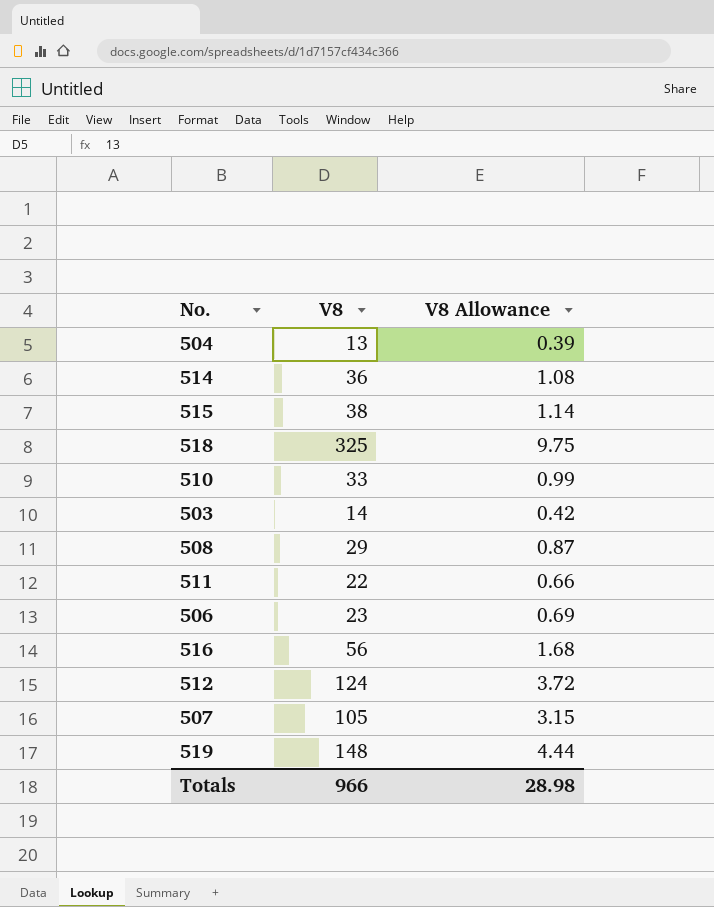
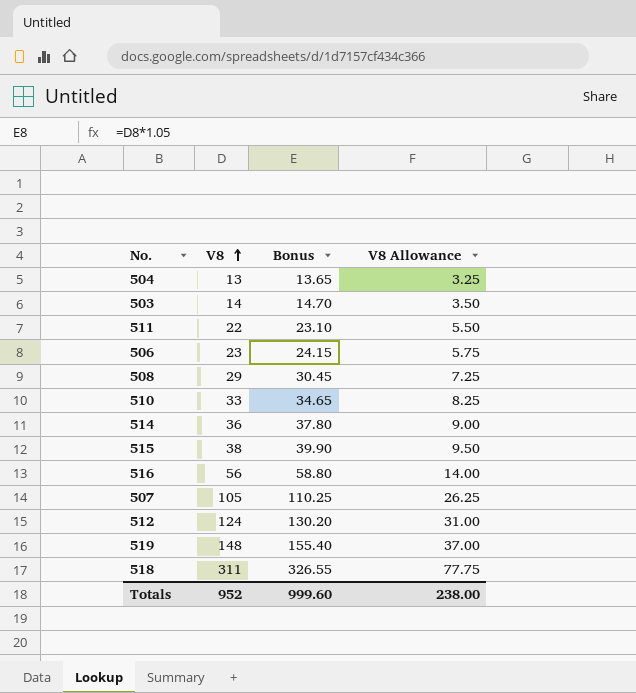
row order: none -> V8 ascending
column Bonus | formula: none -> [V8] * 1.05
column V8 Allowance | formula: [V8] * 0.03 -> [V8] * 0.25
518 | V8: 325 -> 311
Totals | V8: 966 -> 952
Totals | V8 Allowance: 28.98 -> 238.00

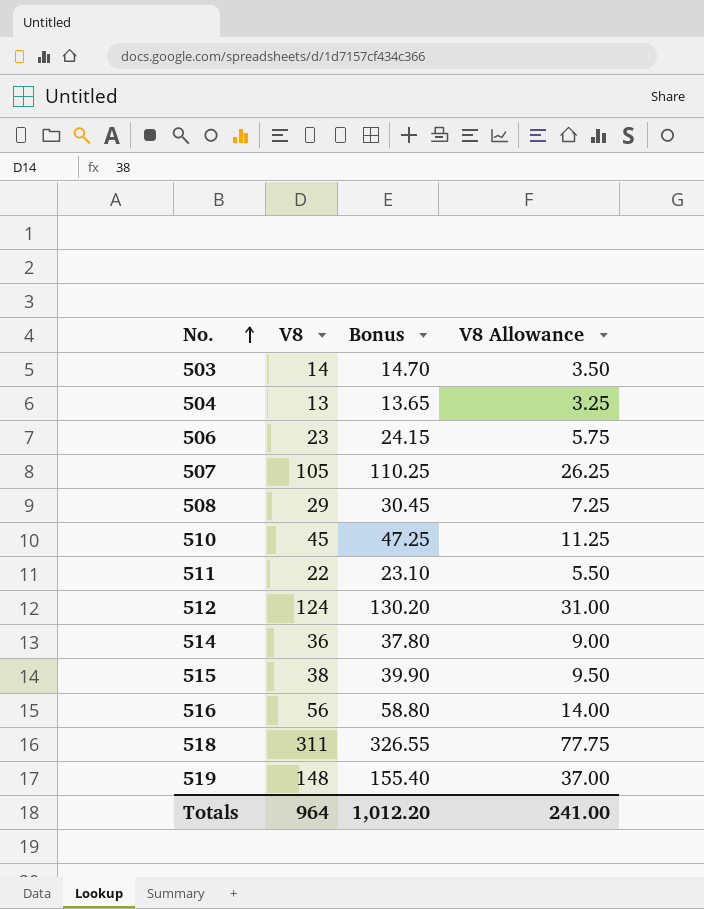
row order: V8 ascending -> No. ascending
510 | V8: 33 -> 45
510 | Bonus: 34.65 -> 47.25
510 | V8 Allowance: 8.25 -> 11.25
Totals | V8: 952 -> 964
Totals | Bonus: 999.60 -> 1,012.20
Totals | V8 Allowance: 238.00 -> 241.00

